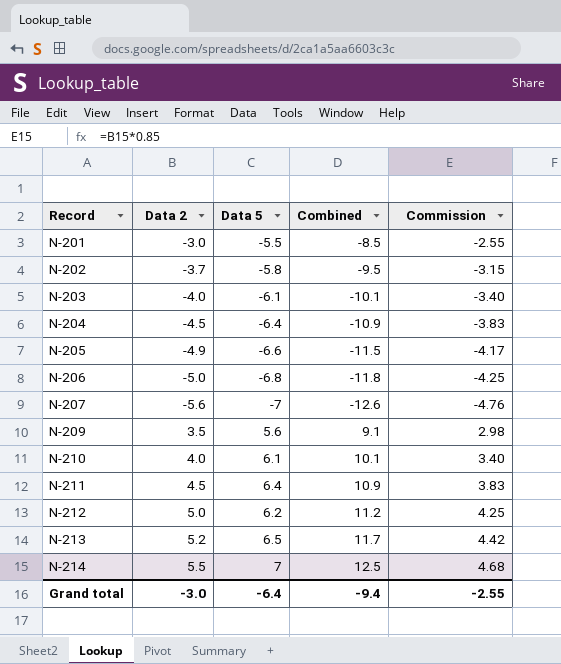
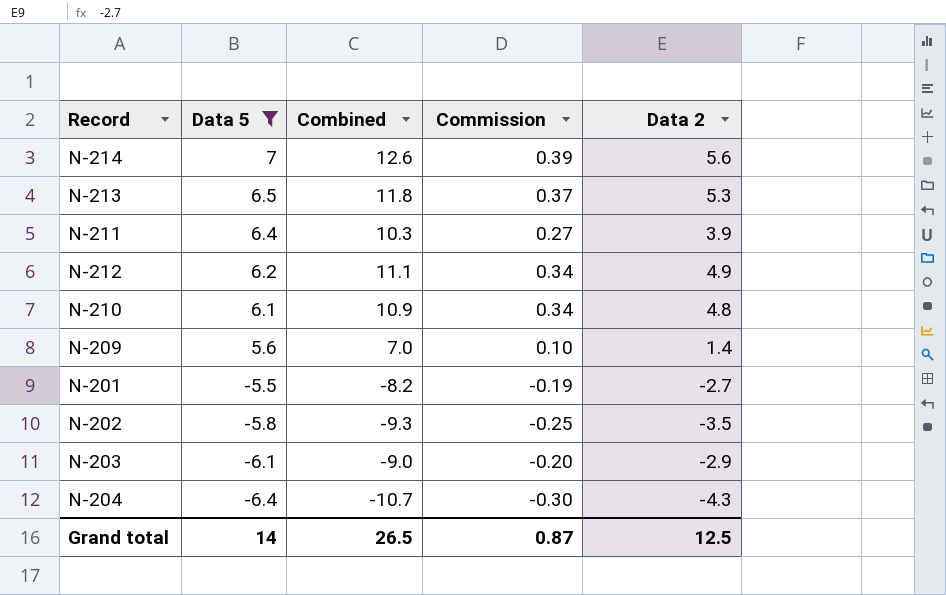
filter: none -> Data 5 >= -6.4
row order: Record ascending -> Data 5 descending
column Commission | formula: [Data 2] * 0.85 -> [Data 2] * 0.07
column Data 2 | position: 2 -> 5
N-214 | Combined: 12.5 -> 12.6
N-214 | Data 2: 5.5 -> 5.6
N-213 | Combined: 11.7 -> 11.8
N-213 | Data 2: 5.2 -> 5.3
N-211 | Combined: 10.9 -> 10.3
N-211 | Data 2: 4.5 -> 3.9
N-212 | Combined: 11.2 -> 11.1
N-212 | Data 2: 5.0 -> 4.9
N-210 | Combined: 10.1 -> 10.9
N-210 | Data 2: 4.0 -> 4.8
N-209 | Combined: 9.1 -> 7.0
N-209 | Data 2: 3.5 -> 1.4
N-201 | Combined: -8.5 -> -8.2
N-201 | Data 2: -3.0 -> -2.7
N-202 | Combined: -9.5 -> -9.3
N-202 | Data 2: -3.7 -> -3.5
N-203 | Combined: -10.1 -> -9.0
N-203 | Data 2: -4.0 -> -2.9
N-204 | Combined: -10.9 -> -10.7
N-204 | Data 2: -4.5 -> -4.3
Grand total | Data 5: -6.4 -> 14
Grand total | Combined: -9.4 -> 26.5
Grand total | Commission: -2.55 -> 0.87
Grand total | Data 2: -3.0 -> 12.5

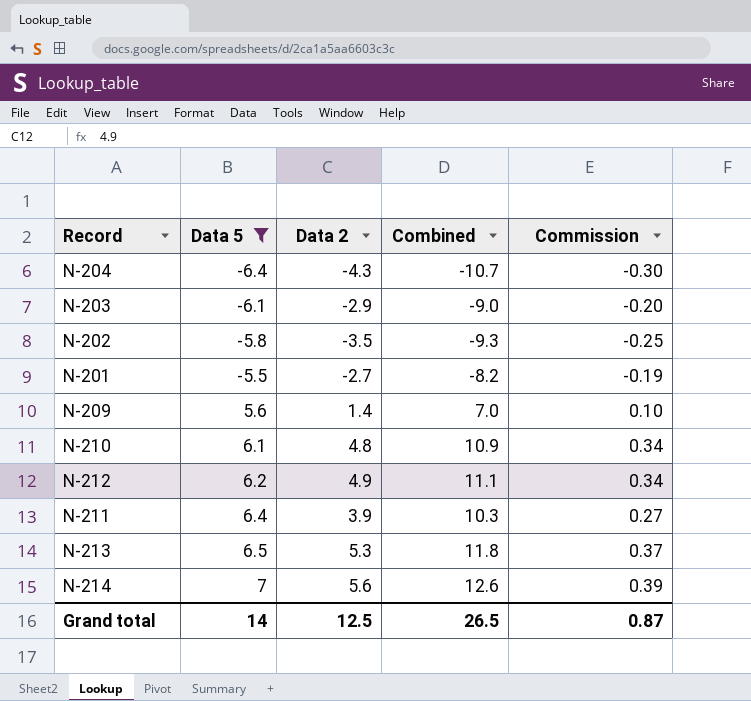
row order: Data 5 descending -> Data 5 ascending
column Data 2 | position: 5 -> 3

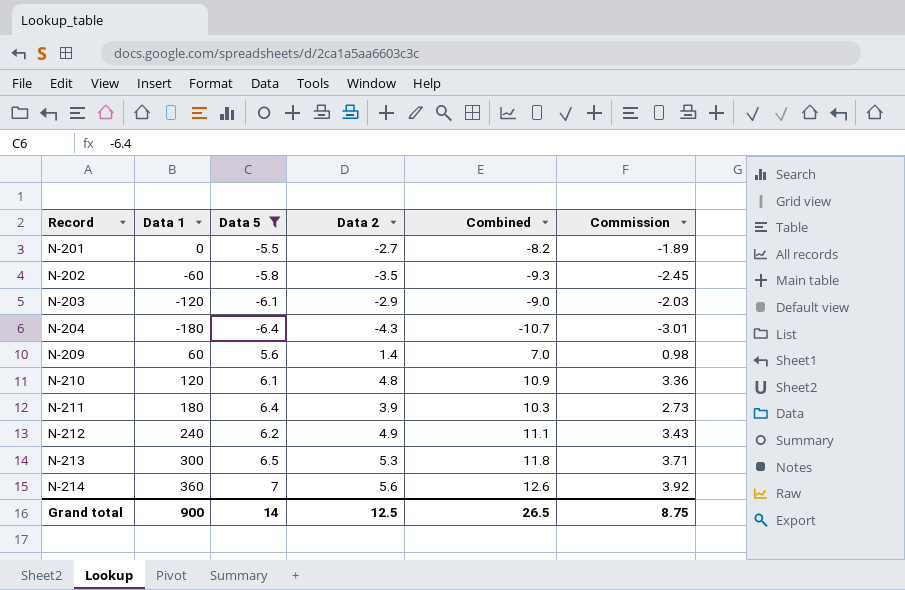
row order: Data 5 ascending -> Record ascending
column Data 1 | position: none -> 2
column Commission | formula: [Data 2] * 0.07 -> [Data 2] * 0.7
Grand total | Commission: 0.87 -> 8.75

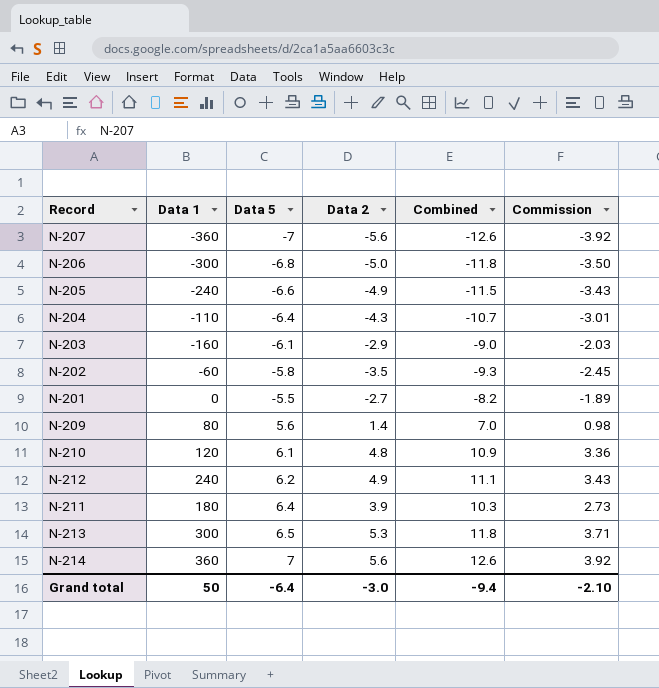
filter: Data 5 >= -6.4 -> none
row order: Record ascending -> Data 5 ascending
N-204 | Data 1: -180 -> -110
N-203 | Data 1: -120 -> -160
N-209 | Data 1: 60 -> 80
Grand total | Data 1: 900 -> 50
Grand total | Data 5: 14 -> -6.4
Grand total | Data 2: 12.5 -> -3.0
Grand total | Combined: 26.5 -> -9.4
Grand total | Commission: 8.75 -> -2.10

